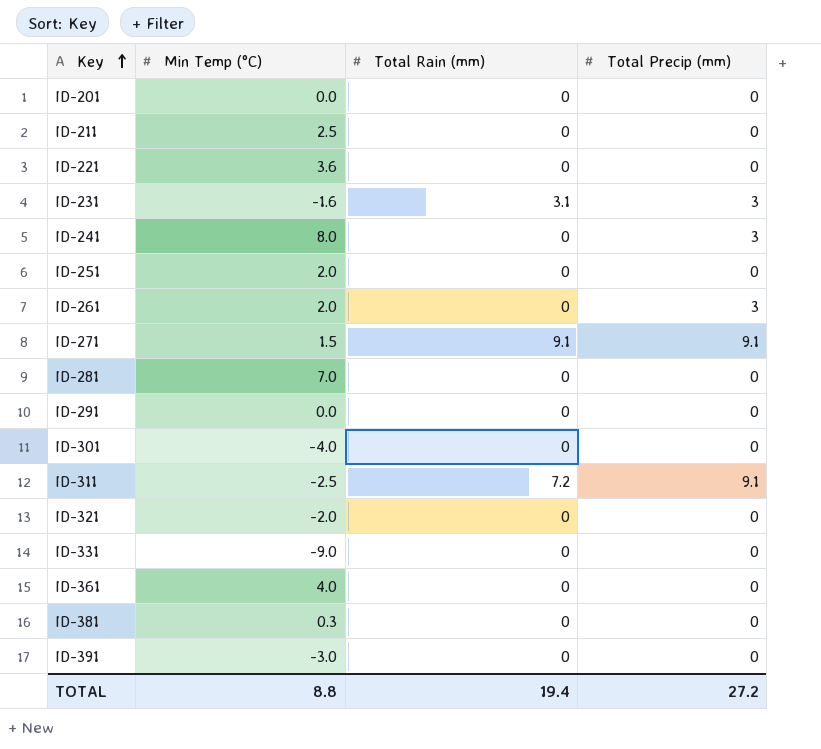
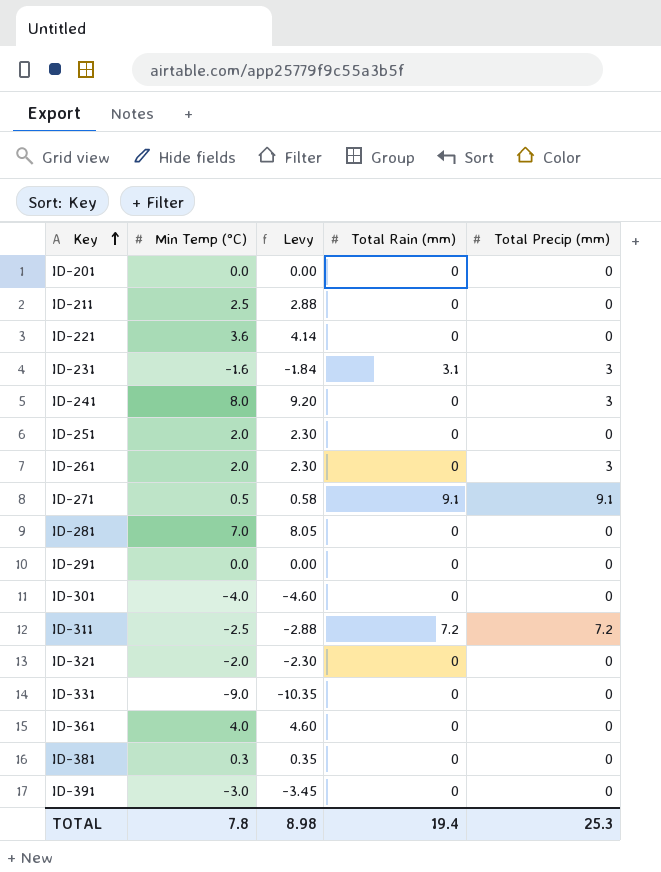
column Levy | formula: none -> [Min Temp (°C)] * 1.15
ID-271 | Min Temp (°C): 1.5 -> 0.5
ID-311 | Total Precip (mm): 9.1 -> 7.2
TOTAL | Min Temp (°C): 8.8 -> 7.8
TOTAL | Total Precip (mm): 27.2 -> 25.3

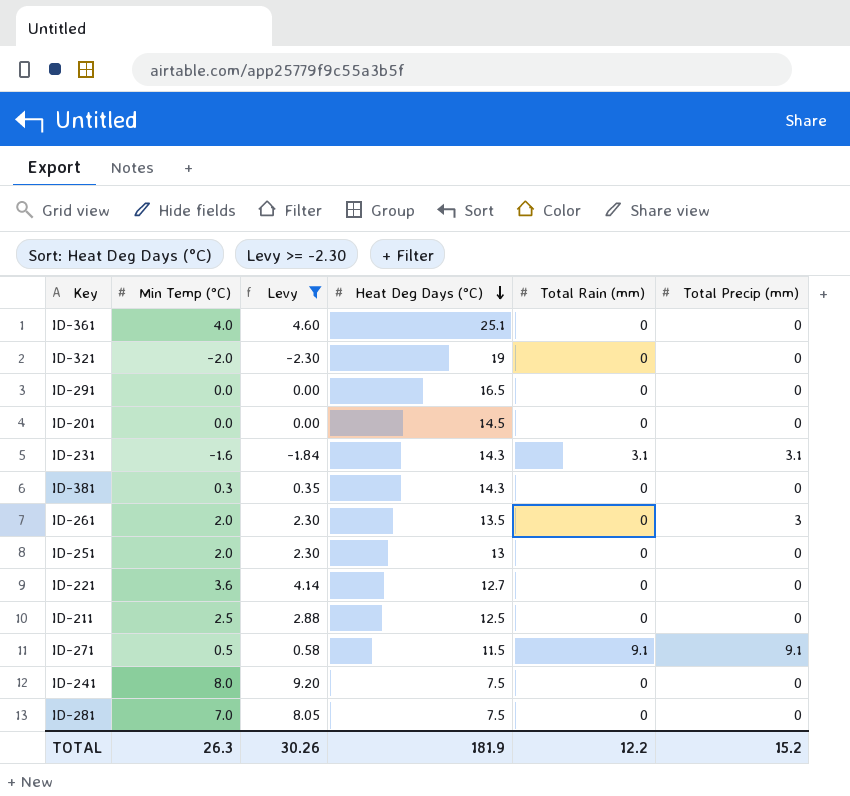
filter: none -> Levy >= -2.30
row order: Key ascending -> Heat Deg Days (°C) descending
column Heat Deg Days (°C) | position: none -> 4
ID-231 | Total Precip (mm): 3 -> 3.1
ID-241 | Total Precip (mm): 3 -> 0
TOTAL | Min Temp (°C): 7.8 -> 26.3
TOTAL | Levy: 8.98 -> 30.26
TOTAL | Total Rain (mm): 19.4 -> 12.2
TOTAL | Total Precip (mm): 25.3 -> 15.2

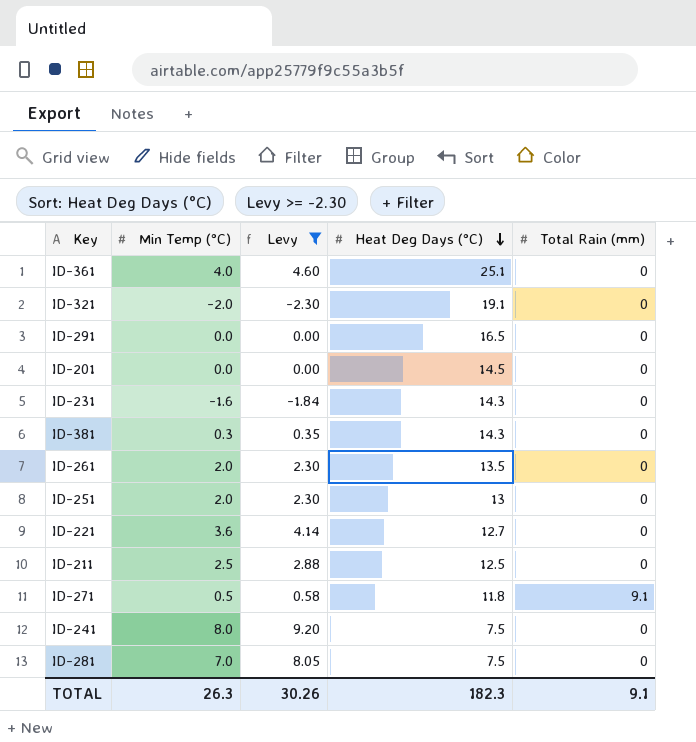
column Total Precip (mm) | position: 6 -> none
ID-321 | Heat Deg Days (°C): 19 -> 19.1
ID-231 | Total Rain (mm): 3.1 -> 0
ID-271 | Heat Deg Days (°C): 11.5 -> 11.8
TOTAL | Heat Deg Days (°C): 181.9 -> 182.3
TOTAL | Total Rain (mm): 12.2 -> 9.1

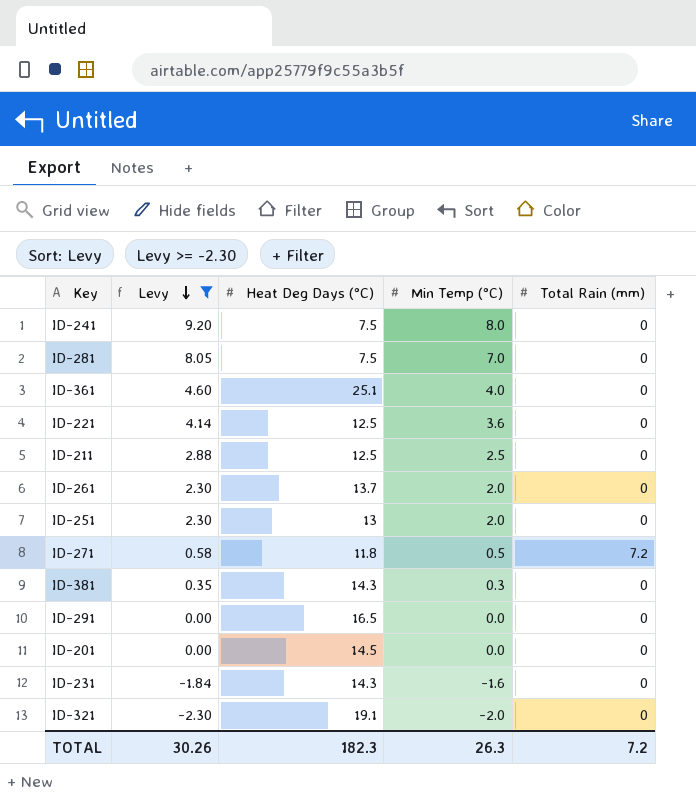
row order: Heat Deg Days (°C) descending -> Levy descending
column Min Temp (°C) | position: 2 -> 4
ID-221 | Heat Deg Days (°C): 12.7 -> 12.5
ID-261 | Heat Deg Days (°C): 13.5 -> 13.7
ID-271 | Total Rain (mm): 9.1 -> 7.2
TOTAL | Total Rain (mm): 9.1 -> 7.2

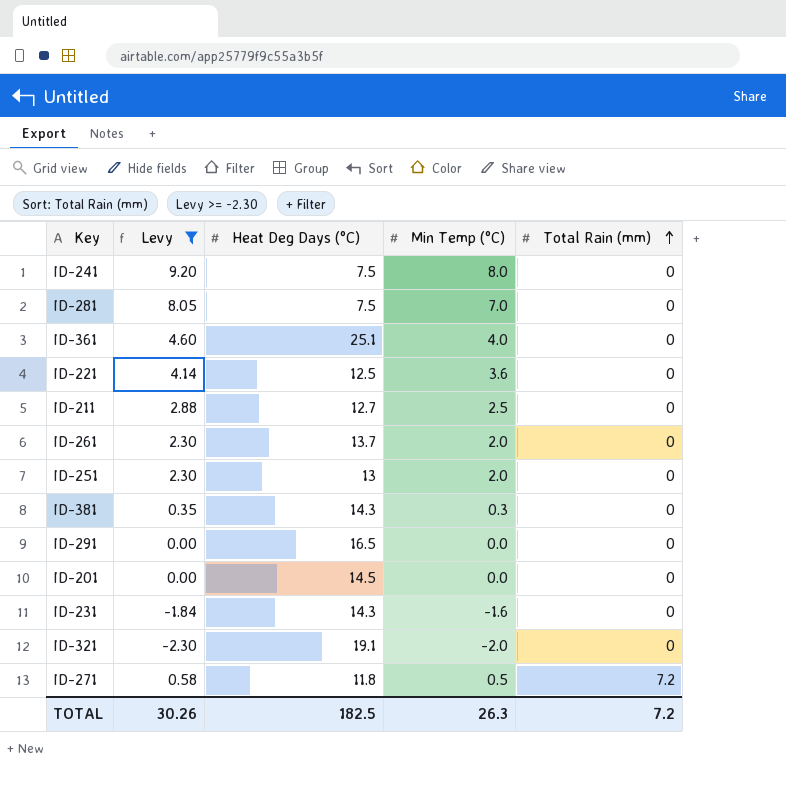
row order: Levy descending -> Total Rain (mm) ascending
ID-211 | Heat Deg Days (°C): 12.5 -> 12.7
TOTAL | Heat Deg Days (°C): 182.3 -> 182.5

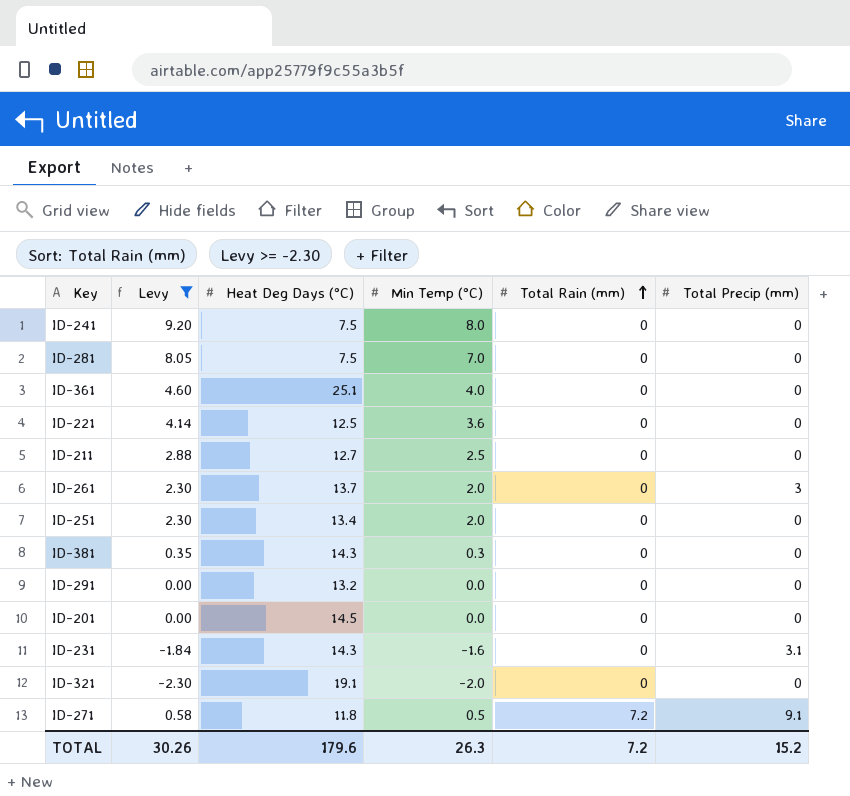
column Total Precip (mm) | position: none -> 6
ID-251 | Heat Deg Days (°C): 13 -> 13.4
ID-291 | Heat Deg Days (°C): 16.5 -> 13.2
TOTAL | Heat Deg Days (°C): 182.5 -> 179.6

